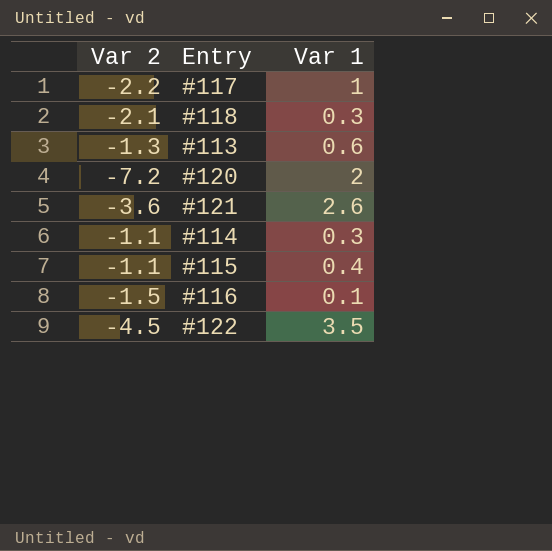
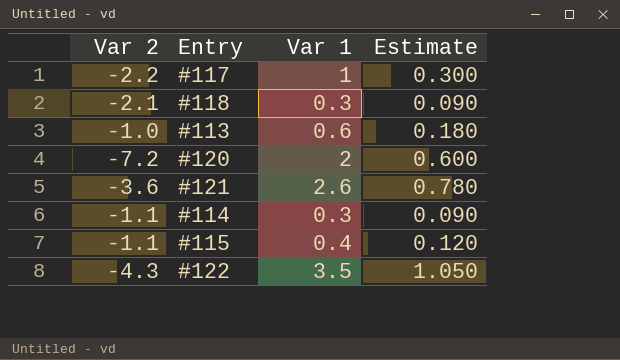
column Estimate | formula: none -> [Var 1] * 0.3
row #116: -1.5 | 0.1 -> none
#113 | Var 2: -1.3 -> -1.0
#122 | Var 2: -4.5 -> -4.3

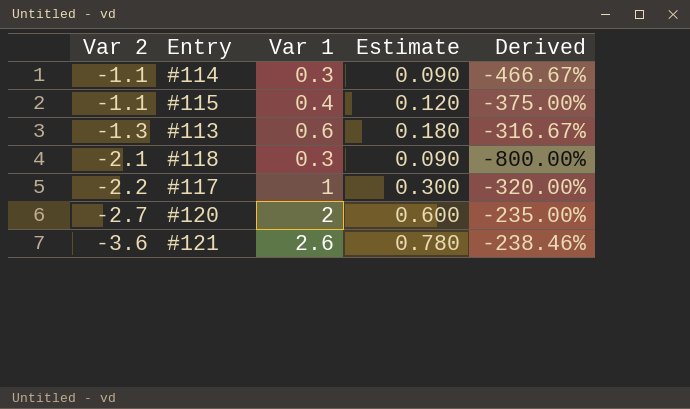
row order: none -> Var 2 descending
column Derived | formula: none -> ([Var 2] - [Var 1]) / [Var 1]
row #122: -4.3 | 3.5 | 1.050 -> none
#113 | Var 2: -1.0 -> -1.3
#120 | Var 2: -7.2 -> -2.7

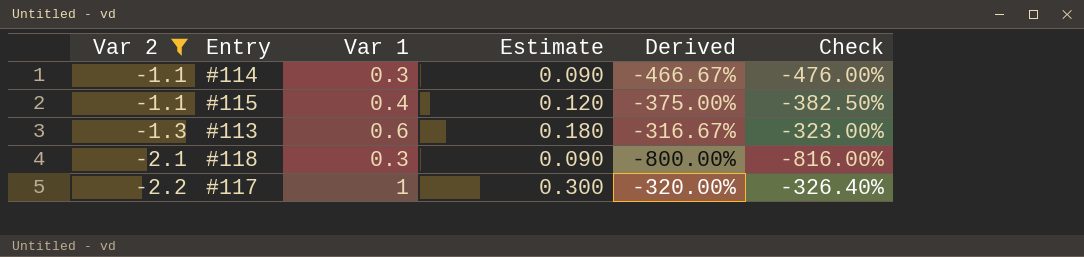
filter: none -> Var 2 >= -2.2
column Check | formula: none -> [Derived] * 1.02

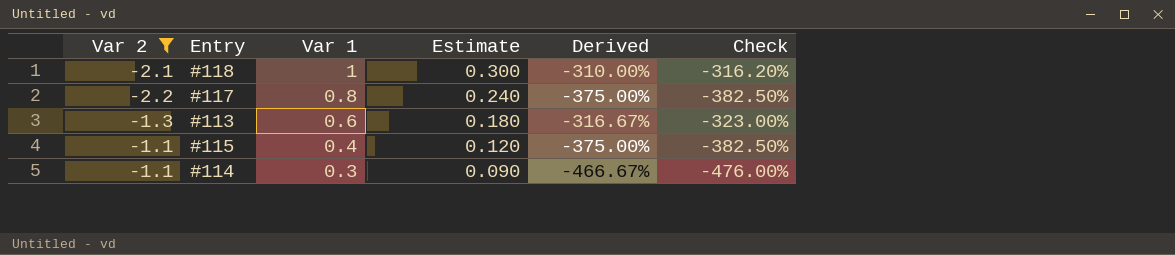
row order: Var 2 descending -> Var 1 descending
#118 | Var 1: 0.3 -> 1
#118 | Estimate: 0.090 -> 0.300
#118 | Derived: -800.00% -> -310.00%
#118 | Check: -816.00% -> -316.20%
#117 | Var 1: 1 -> 0.8
#117 | Estimate: 0.300 -> 0.240
#117 | Derived: -320.00% -> -375.00%
#117 | Check: -326.40% -> -382.50%

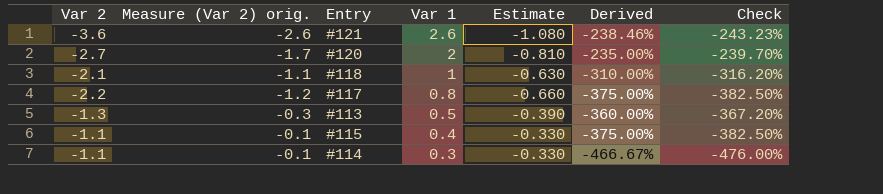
filter: Var 2 >= -2.2 -> none
column Measure (Var 2) orig. | formula: none -> [Var 2] + 1
column Estimate | formula: [Var 1] * 0.3 -> [Var 2] * 0.3
#113 | Var 1: 0.6 -> 0.5
#113 | Derived: -316.67% -> -360.00%
#113 | Check: -323.00% -> -367.20%

